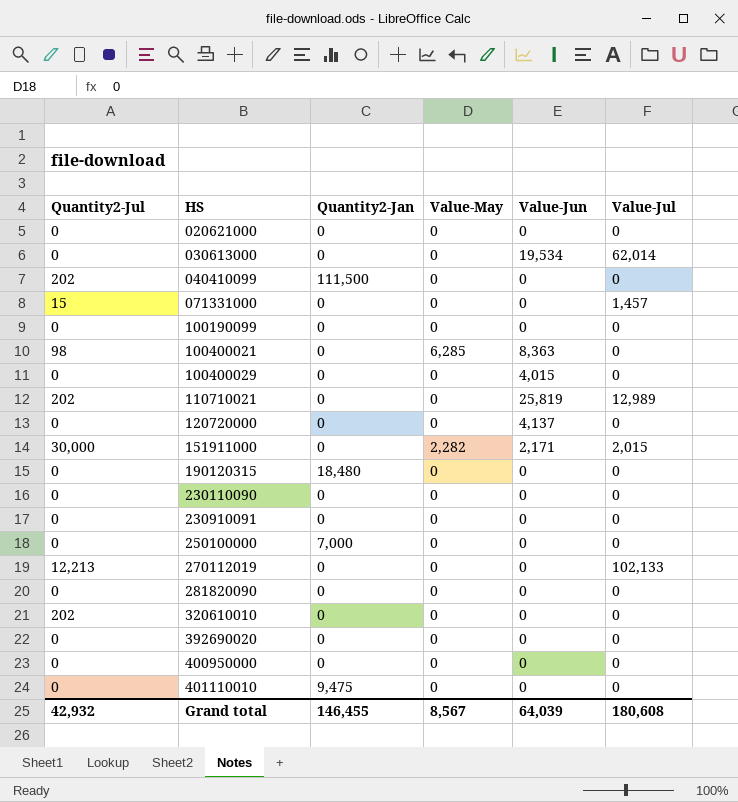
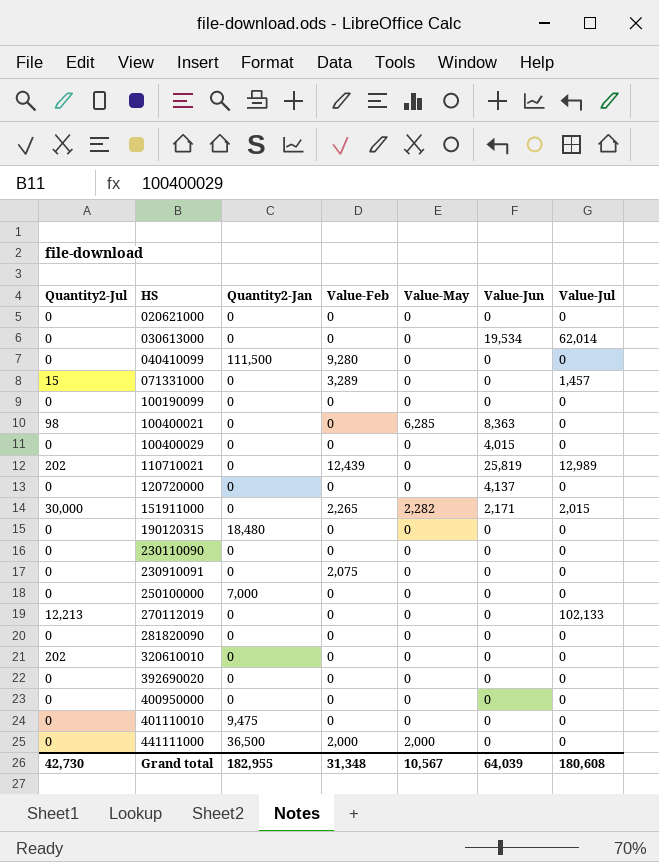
column Value-Feb | position: none -> 4
040410099 | Quantity2-Jul: 202 -> 0
row 441111000: none -> 0 | 36,500 | 2,000 | 2,000 | 0 | 0
Grand total | Quantity2-Jul: 42,932 -> 42,730
Grand total | Quantity2-Jan: 146,455 -> 182,955
Grand total | Value-May: 8,567 -> 10,567

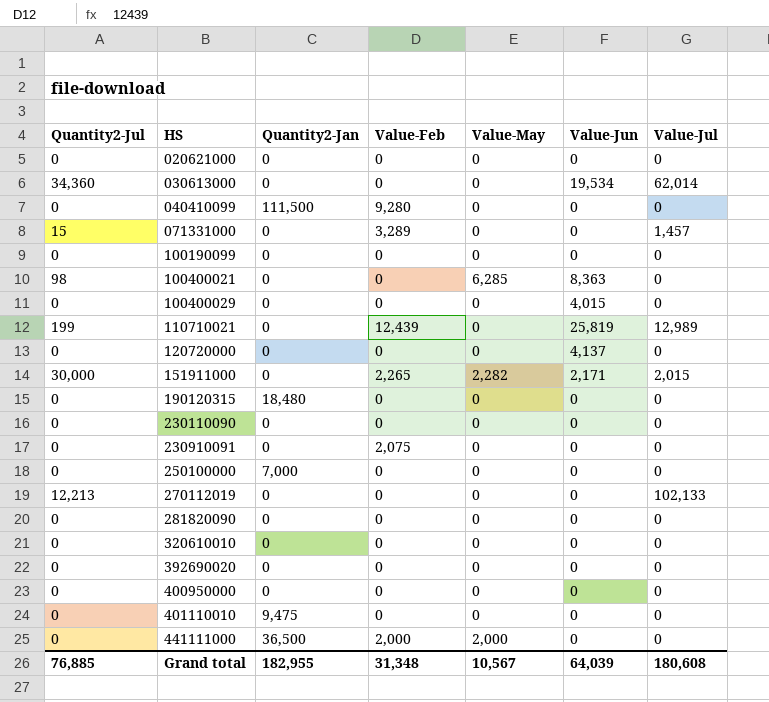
030613000 | Quantity2-Jul: 0 -> 34,360
110710021 | Quantity2-Jul: 202 -> 199
320610010 | Quantity2-Jul: 202 -> 0
Grand total | Quantity2-Jul: 42,730 -> 76,885

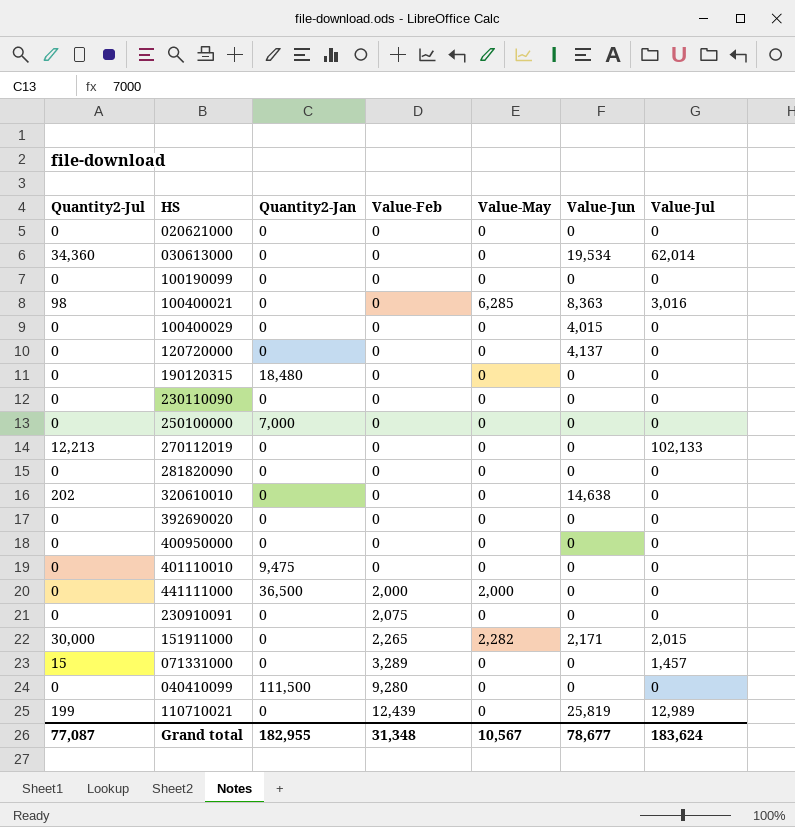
row order: HS ascending -> Value-Feb ascending
100400021 | Value-Jul: 0 -> 3,016
320610010 | Quantity2-Jul: 0 -> 202
320610010 | Value-Jun: 0 -> 14,638
Grand total | Quantity2-Jul: 76,885 -> 77,087
Grand total | Value-Jun: 64,039 -> 78,677
Grand total | Value-Jul: 180,608 -> 183,624

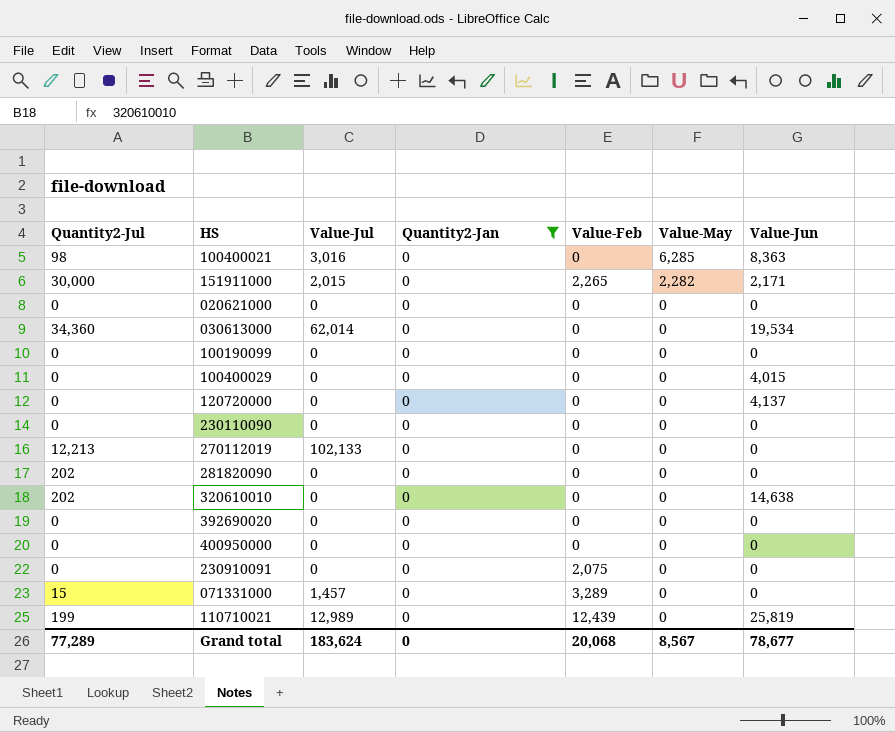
filter: none -> Quantity2-Jan = 0
row order: Value-Feb ascending -> Value-May descending
column Value-Jul | position: 7 -> 3
281820090 | Quantity2-Jul: 0 -> 202
Grand total | Quantity2-Jul: 77,087 -> 77,289
Grand total | Quantity2-Jan: 182,955 -> 0
Grand total | Value-Feb: 31,348 -> 20,068
Grand total | Value-May: 10,567 -> 8,567

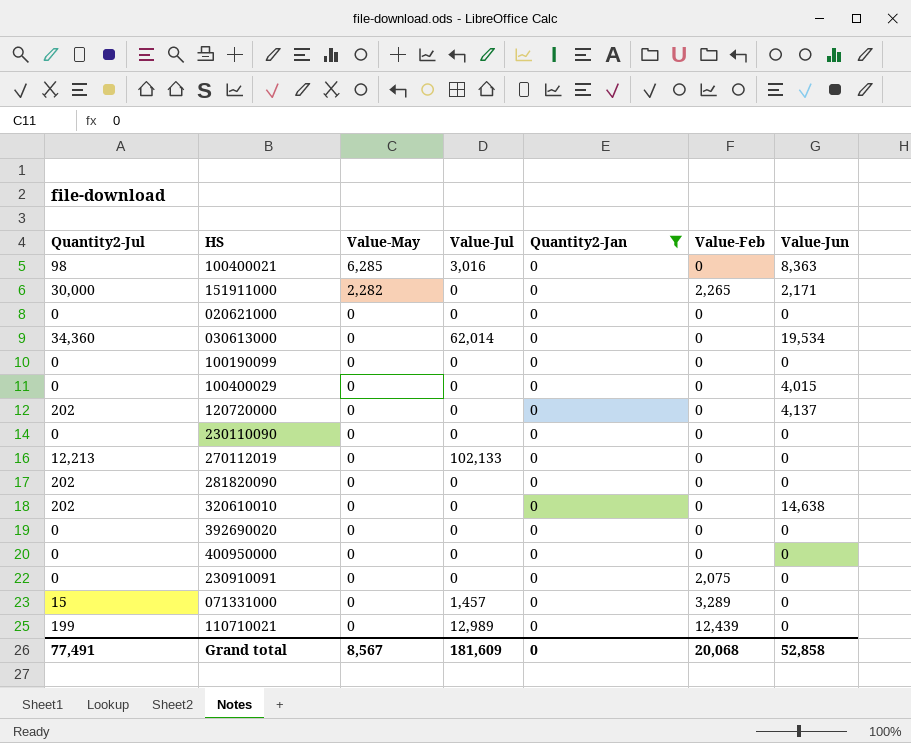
column Value-May | position: 6 -> 3
151911000 | Value-Jul: 2,015 -> 0
120720000 | Quantity2-Jul: 0 -> 202
110710021 | Value-Jun: 25,819 -> 0
Grand total | Quantity2-Jul: 77,289 -> 77,491
Grand total | Value-Jul: 183,624 -> 181,609
Grand total | Value-Jun: 78,677 -> 52,858

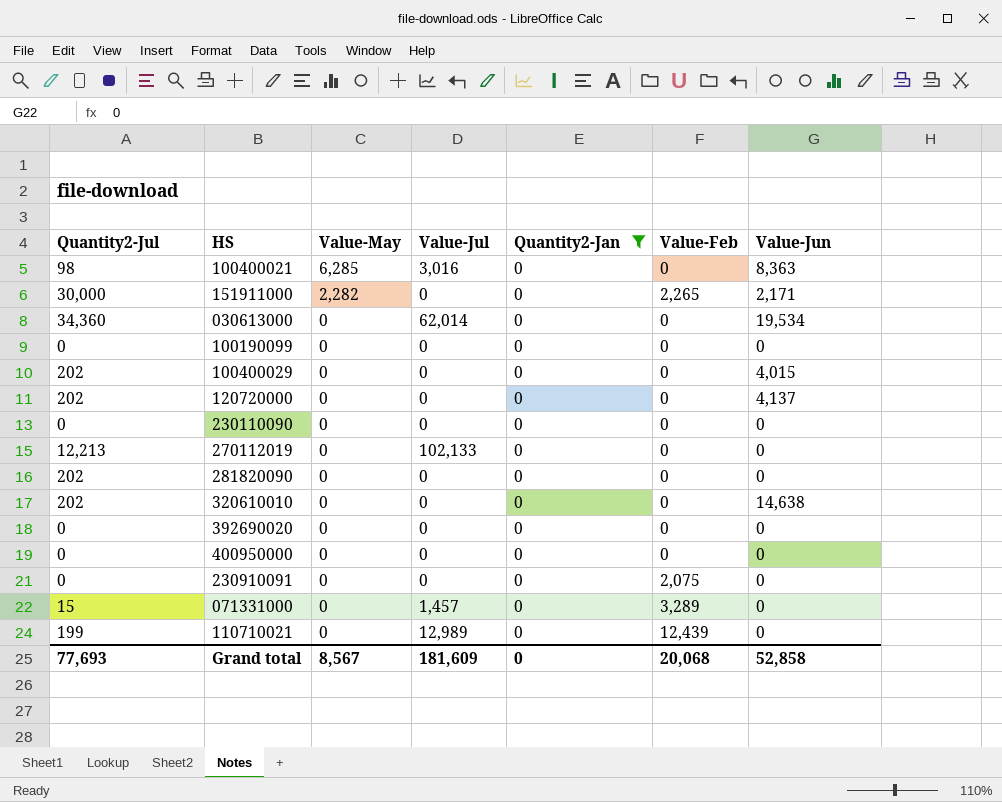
row 020621000: 0 | 0 | 0 | 0 | 0 | 0 -> none
100400029 | Quantity2-Jul: 0 -> 202
Grand total | Quantity2-Jul: 77,491 -> 77,693

